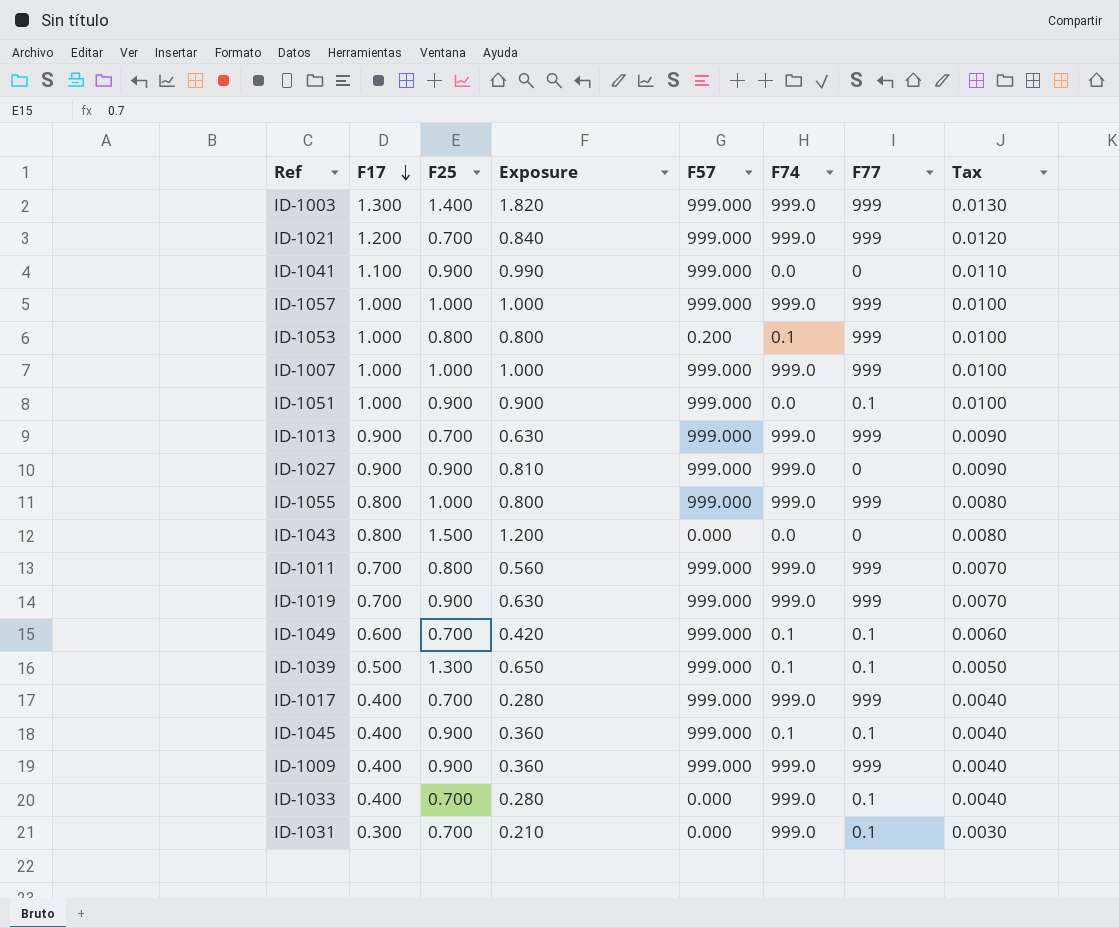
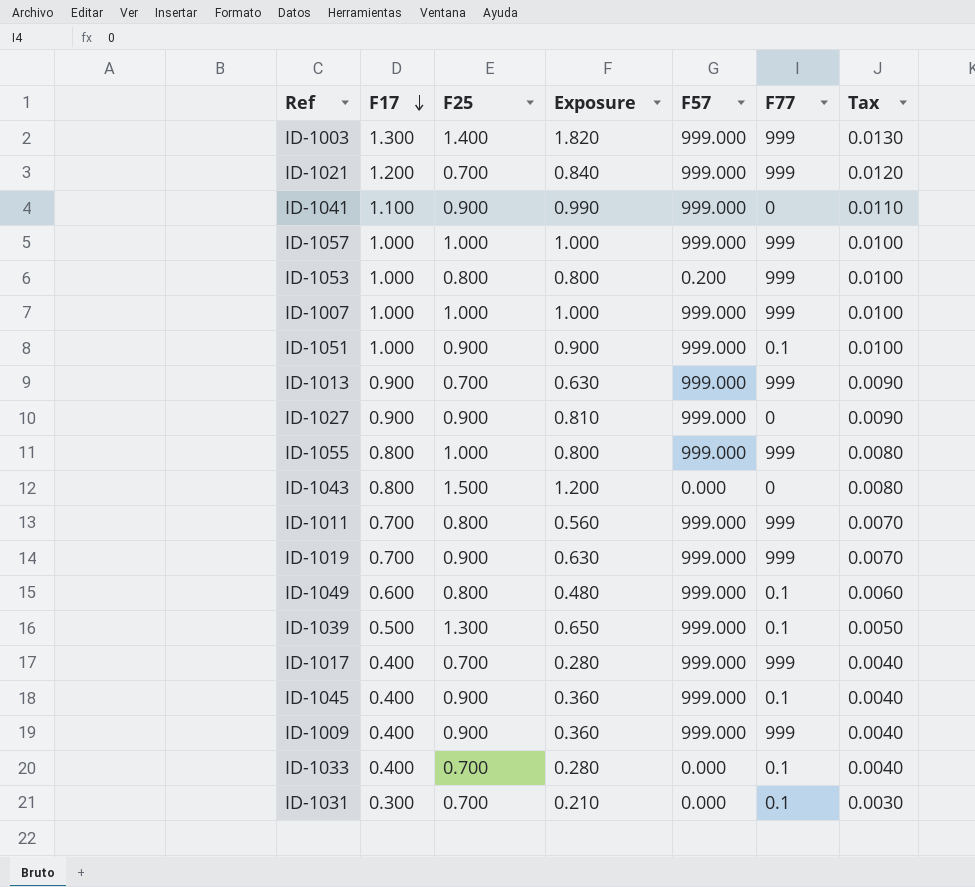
column F74 | position: 6 -> none
ID-1049 | F25: 0.700 -> 0.800
ID-1049 | Exposure: 0.420 -> 0.480

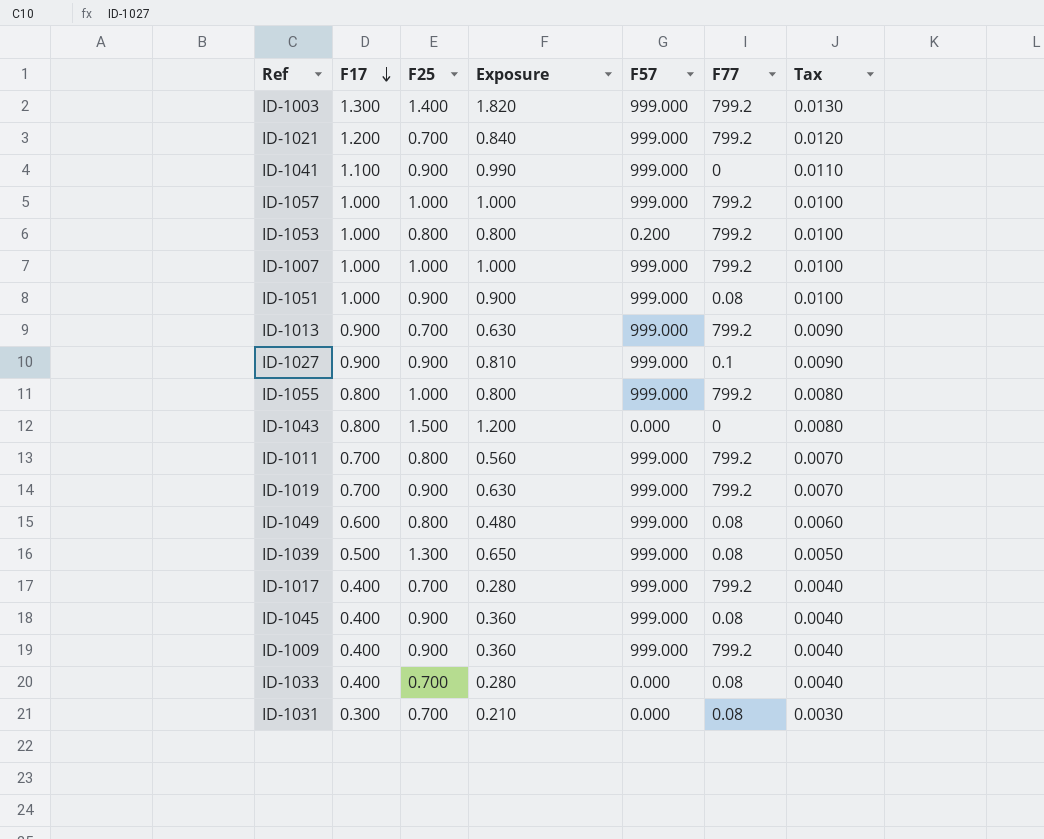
ID-1003 | F77: 999 -> 799.2
ID-1021 | F77: 999 -> 799.2
ID-1057 | F77: 999 -> 799.2
ID-1053 | F77: 999 -> 799.2
ID-1007 | F77: 999 -> 799.2
ID-1051 | F77: 0.1 -> 0.08
ID-1013 | F77: 999 -> 799.2
ID-1027 | F77: 0 -> 0.1
ID-1055 | F77: 999 -> 799.2
ID-1011 | F77: 999 -> 799.2
ID-1019 | F77: 999 -> 799.2
ID-1049 | F77: 0.1 -> 0.08
ID-1039 | F77: 0.1 -> 0.08
ID-1017 | F77: 999 -> 799.2
ID-1045 | F77: 0.1 -> 0.08
ID-1009 | F77: 999 -> 799.2
ID-1033 | F77: 0.1 -> 0.08
ID-1031 | F77: 0.1 -> 0.08

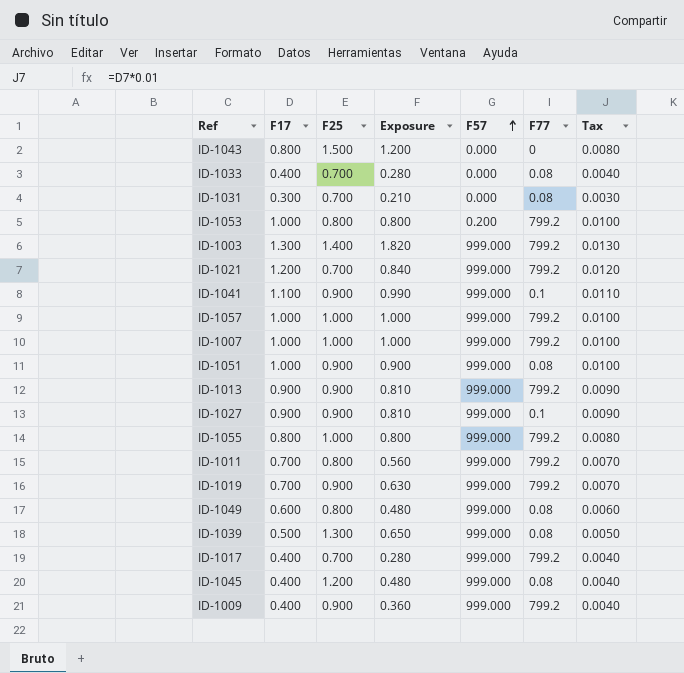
row order: F17 descending -> F57 ascending
ID-1041 | F77: 0 -> 0.1
ID-1013 | F25: 0.700 -> 0.900
ID-1013 | Exposure: 0.630 -> 0.810
ID-1045 | F25: 0.900 -> 1.200
ID-1045 | Exposure: 0.360 -> 0.480

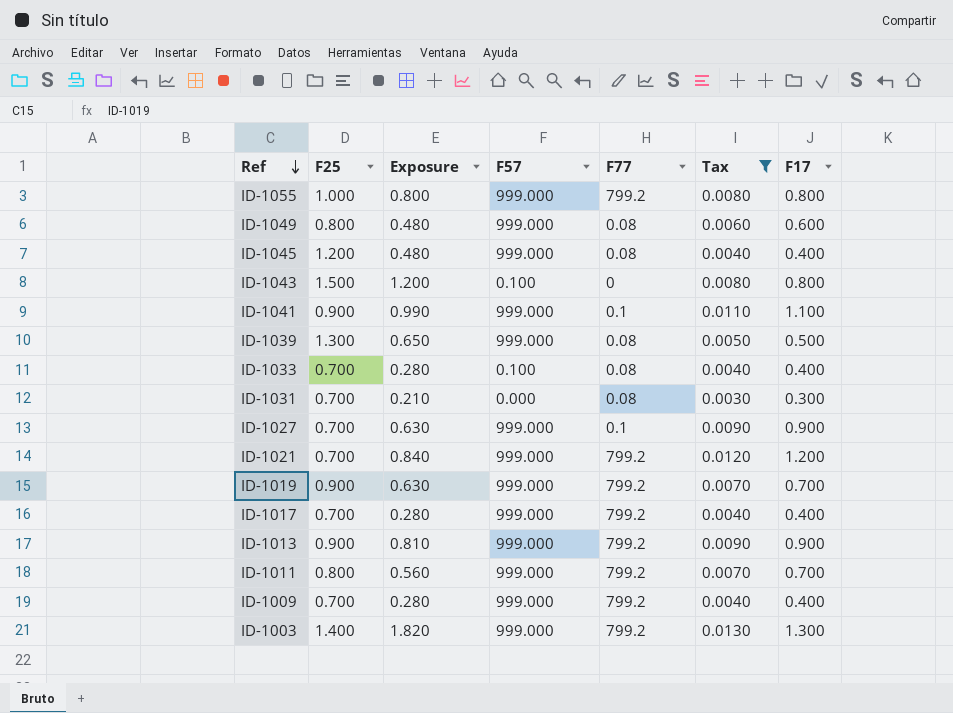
filter: none -> Tax != 0.0100
row order: F57 ascending -> Ref descending
column F17 | position: 2 -> 7
ID-1043 | F57: 0.000 -> 0.100
ID-1033 | F57: 0.000 -> 0.100
ID-1027 | F25: 0.900 -> 0.700
ID-1027 | Exposure: 0.810 -> 0.630
ID-1009 | F25: 0.900 -> 0.700
ID-1009 | Exposure: 0.360 -> 0.280

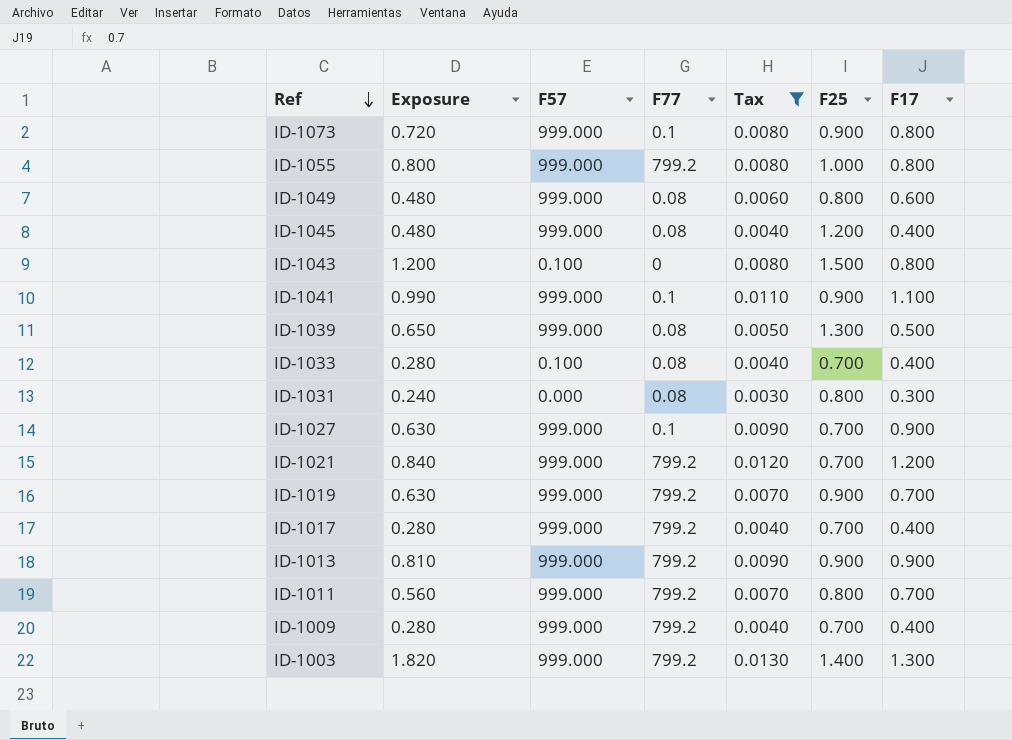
column F25 | position: 2 -> 6
row ID-1073: none -> 0.720 | 999.000 | 0.1 | 0.0080 | 0.900 | 0.800
ID-1031 | Exposure: 0.210 -> 0.240
ID-1031 | F25: 0.700 -> 0.800

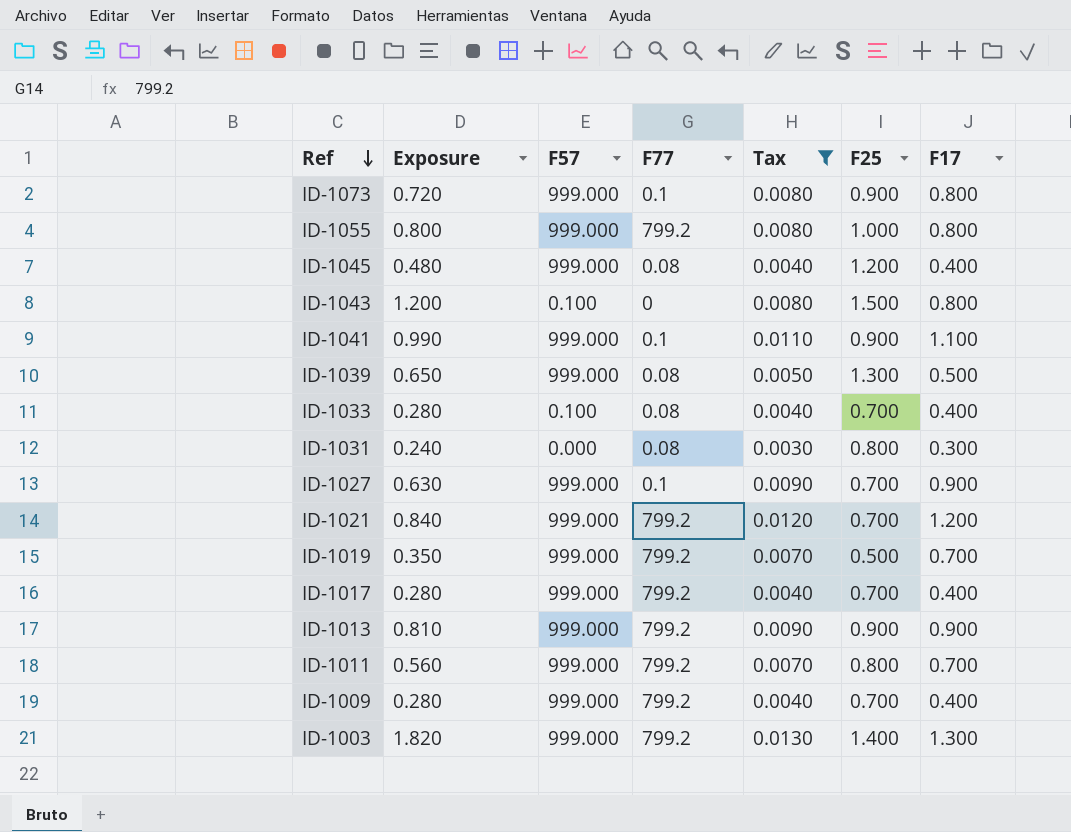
row ID-1049: 0.480 | 999.000 | 0.08 | 0.0060 | 0.800 | 0.600 -> none
ID-1019 | Exposure: 0.630 -> 0.350
ID-1019 | F25: 0.900 -> 0.500

